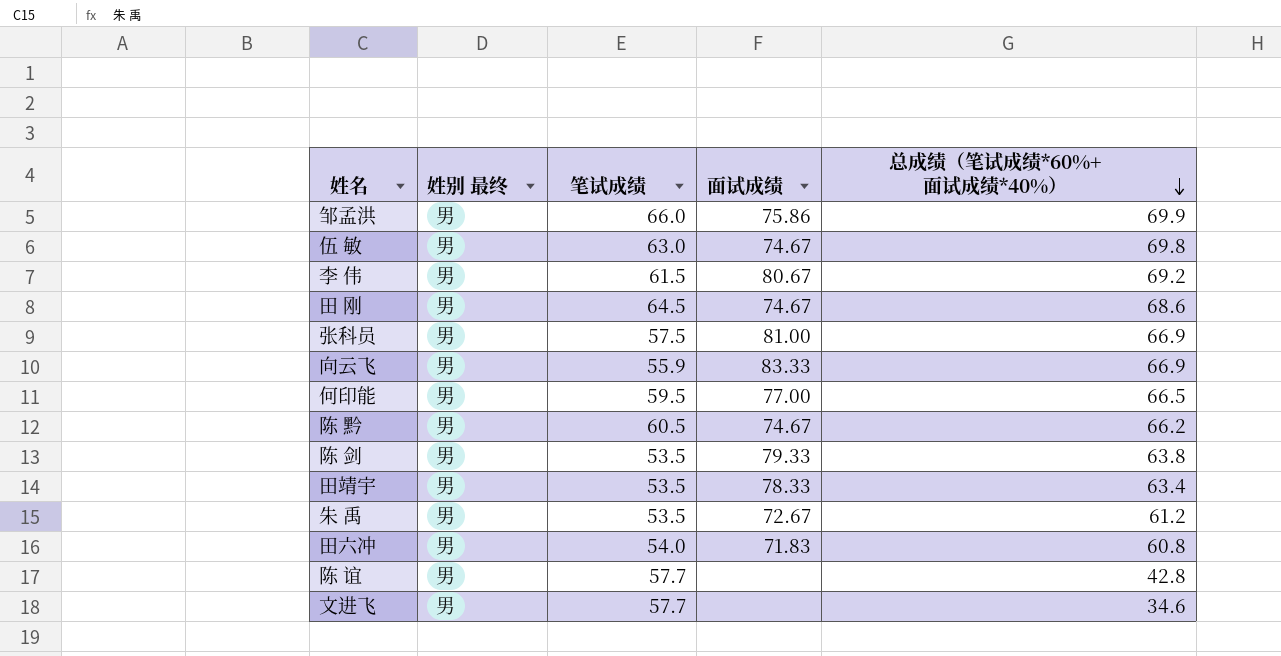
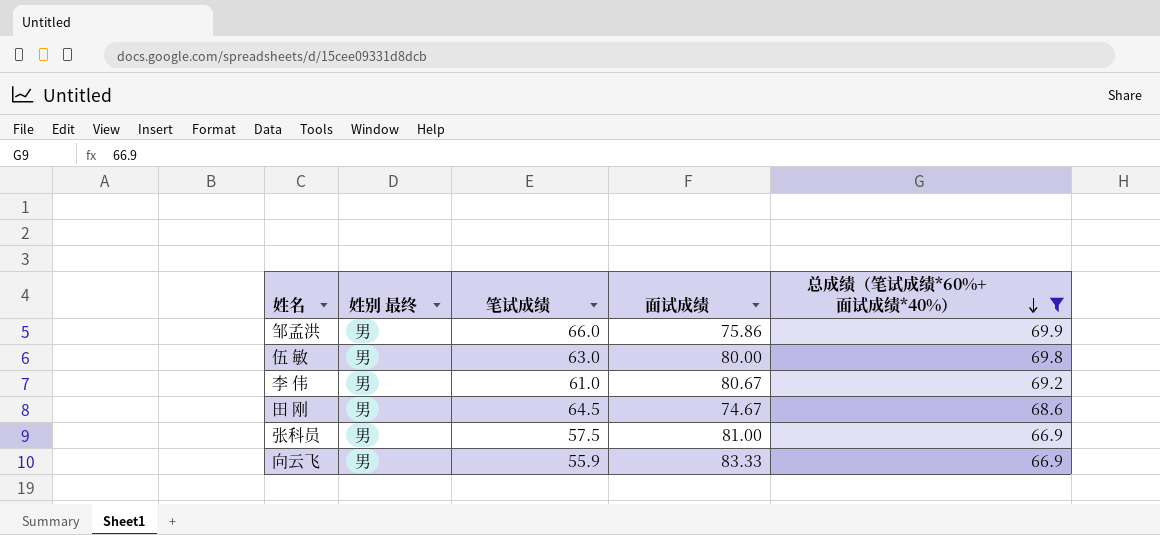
filter: none -> 总成绩（笔试成绩*60%+面试成绩*40%） >= 66.9
伍 敏 | 面试成绩: 74.67 -> 80.00
李 伟 | 笔试成绩: 61.5 -> 61.0

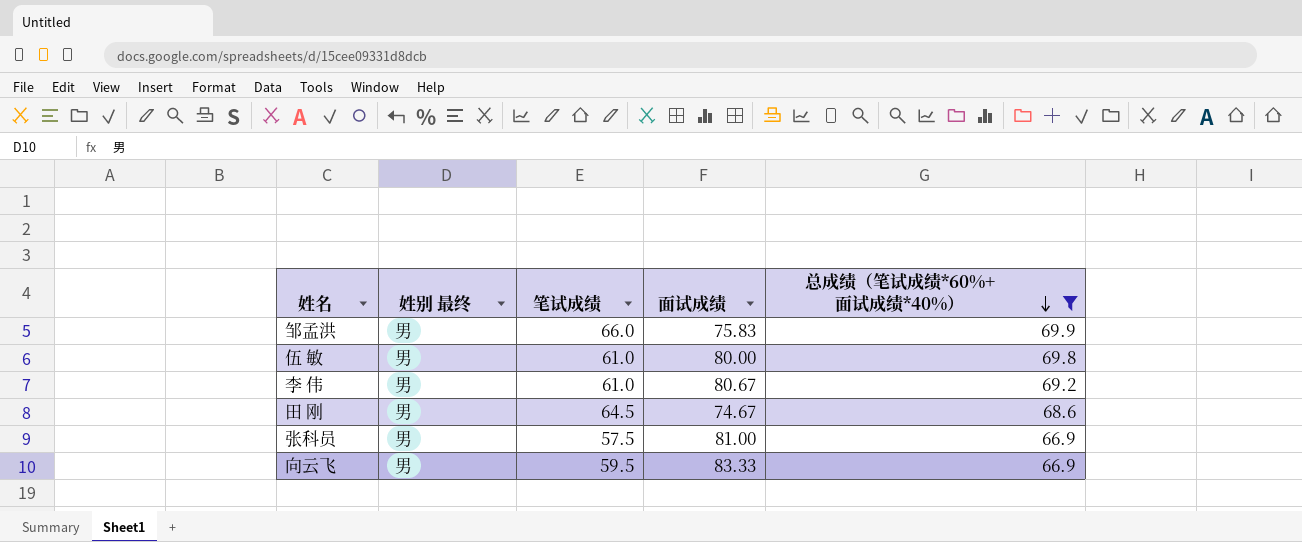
邹孟洪 | 面试成绩: 75.86 -> 75.83
伍 敏 | 笔试成绩: 63.0 -> 61.0
向云飞 | 笔试成绩: 55.9 -> 59.5

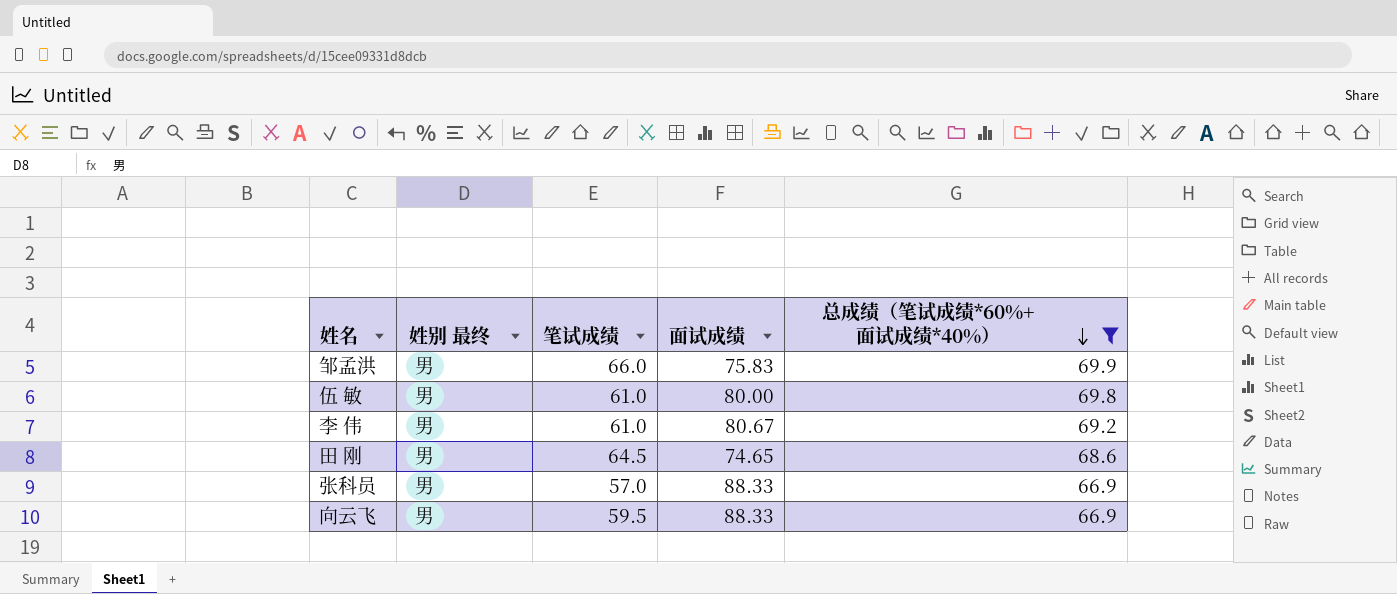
田 刚 | 面试成绩: 74.67 -> 74.65
张科员 | 笔试成绩: 57.5 -> 57.0
张科员 | 面试成绩: 81.00 -> 88.33
向云飞 | 面试成绩: 83.33 -> 88.33

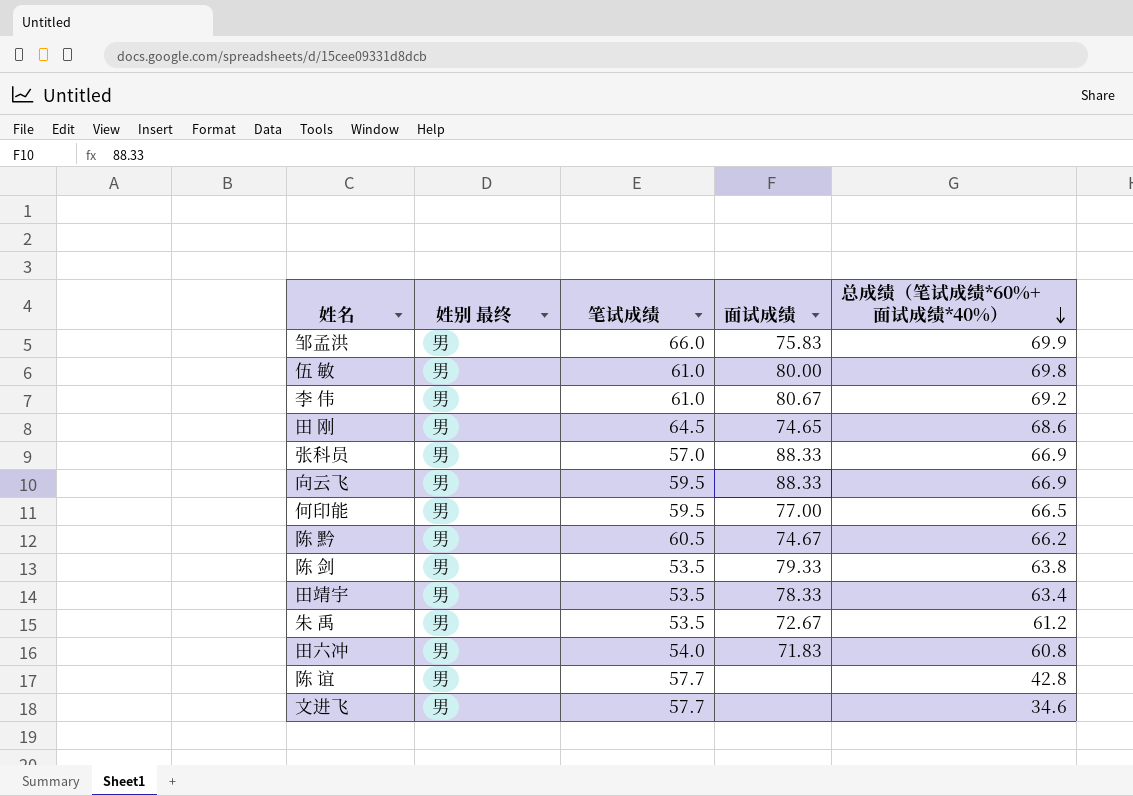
filter: 总成绩（笔试成绩*60%+面试成绩*40%） >= 66.9 -> none

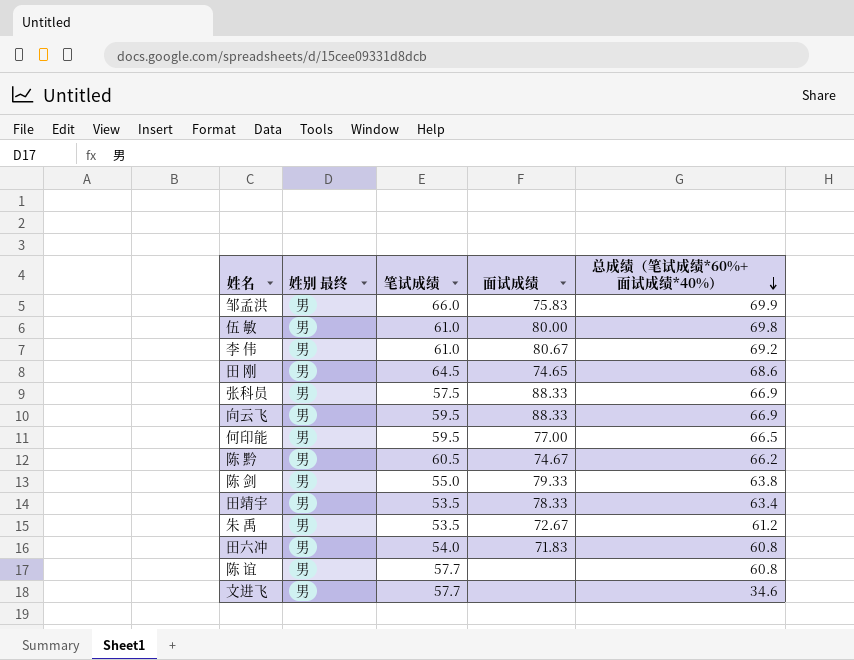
张科员 | 笔试成绩: 57.0 -> 57.5
陈 剑 | 笔试成绩: 53.5 -> 55.0
陈 谊 | 总成绩（笔试成绩*60%+面试成绩*40%）: 42.8 -> 60.8

